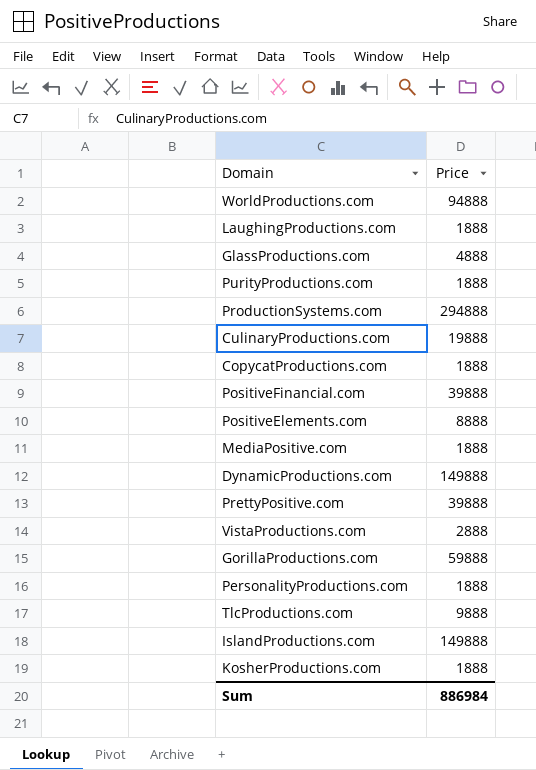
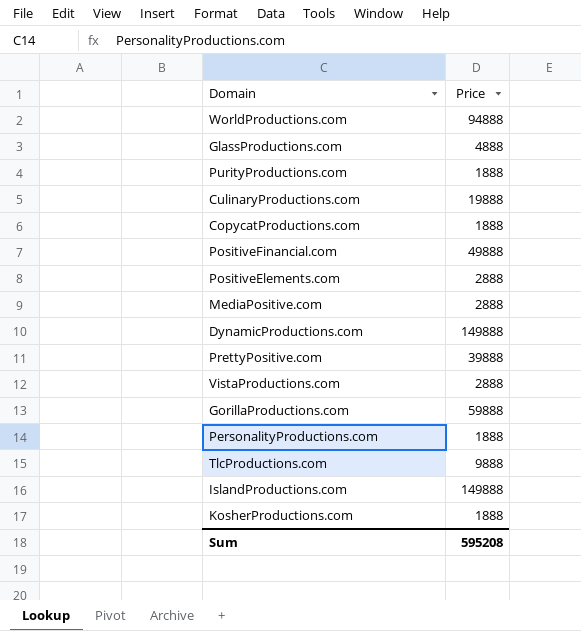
row LaughingProductions.com: 1888 -> none
row ProductionSystems.com: 294888 -> none
PositiveFinancial.com | Price: 39888 -> 49888
PositiveElements.com | Price: 8888 -> 2888
MediaPositive.com | Price: 1888 -> 2888
Sum | Price: 886984 -> 595208

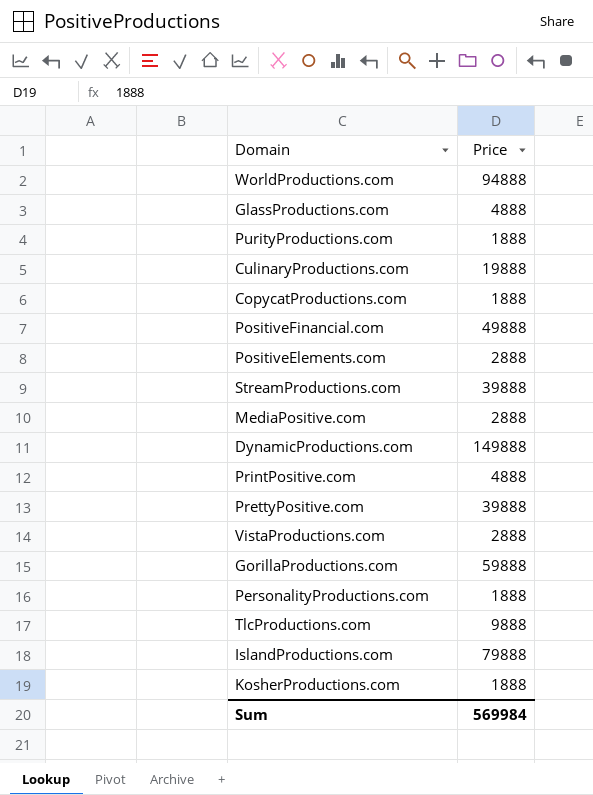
row StreamProductions.com: none -> 39888
row PrintPositive.com: none -> 4888
IslandProductions.com | Price: 149888 -> 79888
Sum | Price: 595208 -> 569984

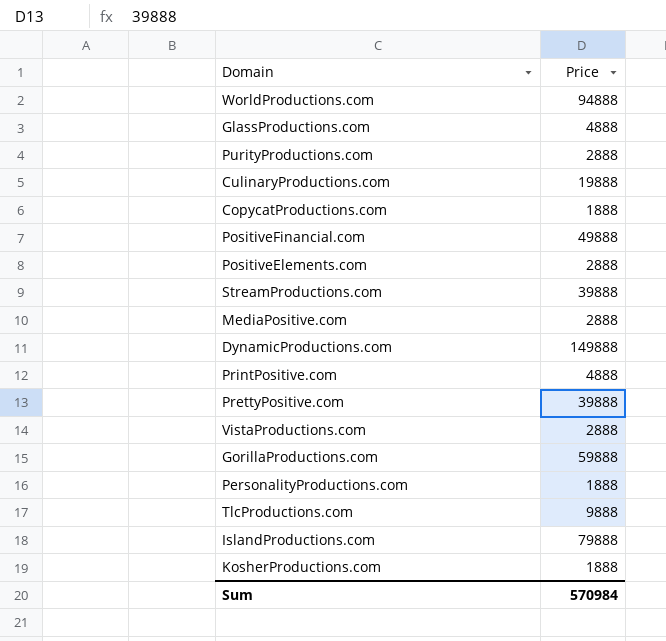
PurityProductions.com | Price: 1888 -> 2888
Sum | Price: 569984 -> 570984

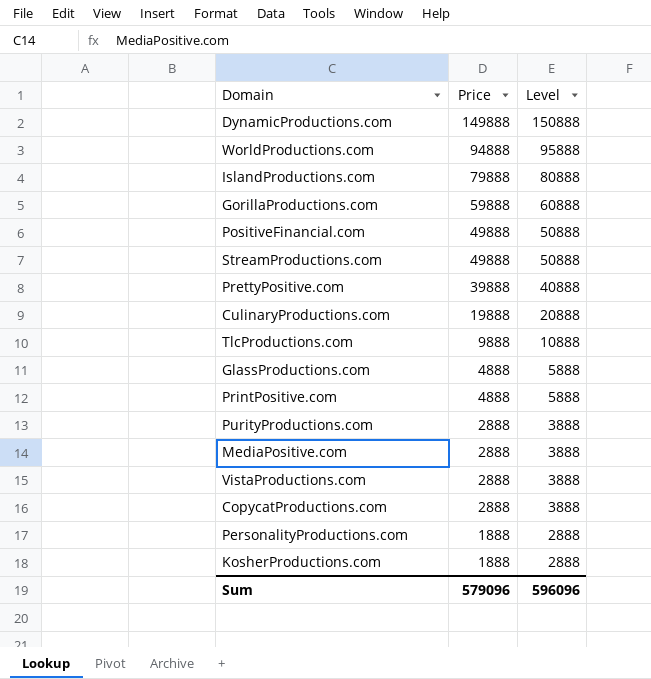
row order: none -> Price descending
column Level | formula: none -> [Price] + 1000
row PositiveElements.com: 2888 -> none
StreamProductions.com | Price: 39888 -> 49888
CopycatProductions.com | Price: 1888 -> 2888
Sum | Price: 570984 -> 579096

